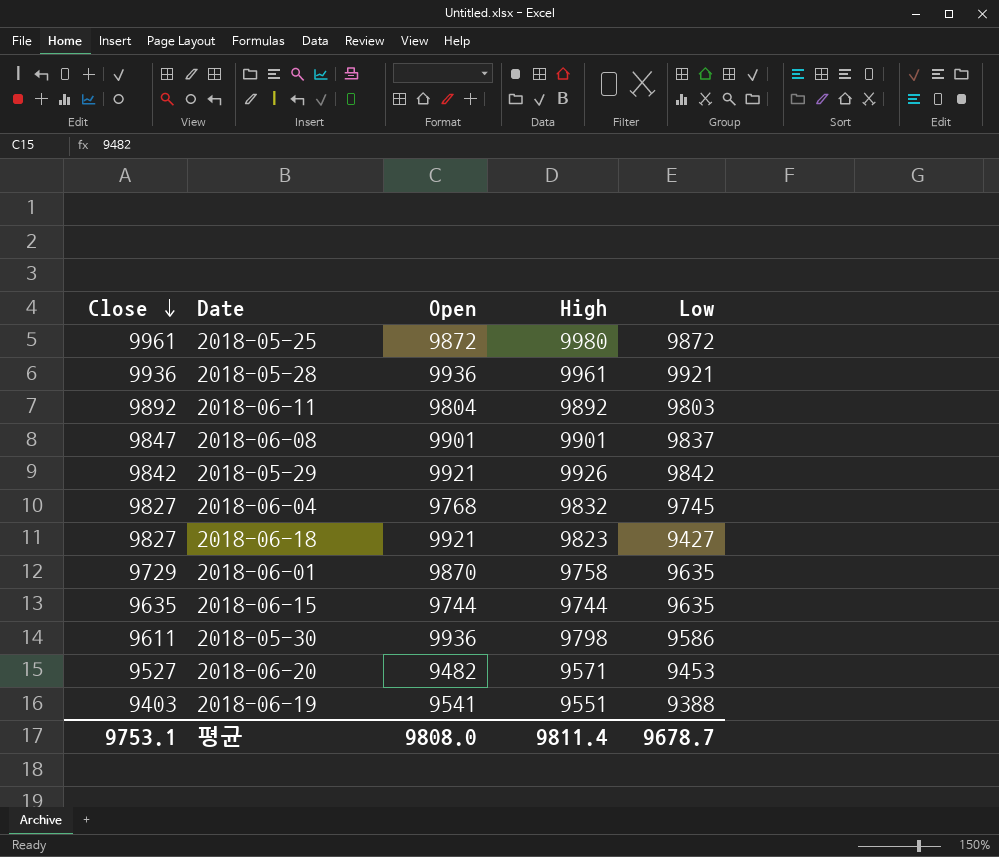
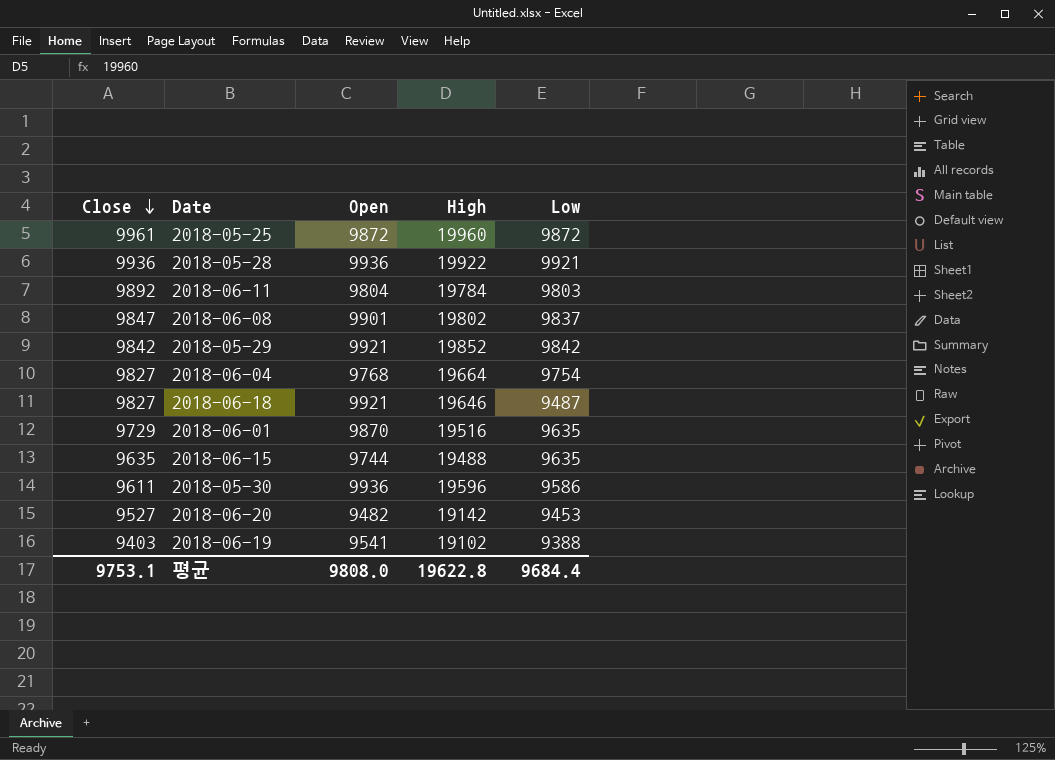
2018-05-25 | High: 9980 -> 19960
2018-05-28 | High: 9961 -> 19922
2018-06-11 | High: 9892 -> 19784
2018-06-08 | High: 9901 -> 19802
2018-05-29 | High: 9926 -> 19852
2018-06-04 | High: 9832 -> 19664
2018-06-04 | Low: 9745 -> 9754
2018-06-18 | High: 9823 -> 19646
2018-06-18 | Low: 9427 -> 9487
2018-06-01 | High: 9758 -> 19516
2018-06-15 | High: 9744 -> 19488
2018-05-30 | High: 9798 -> 19596
2018-06-20 | High: 9571 -> 19142
2018-06-19 | High: 9551 -> 19102
평균 | High: 9811.4 -> 19622.8
평균 | Low: 9678.7 -> 9684.4

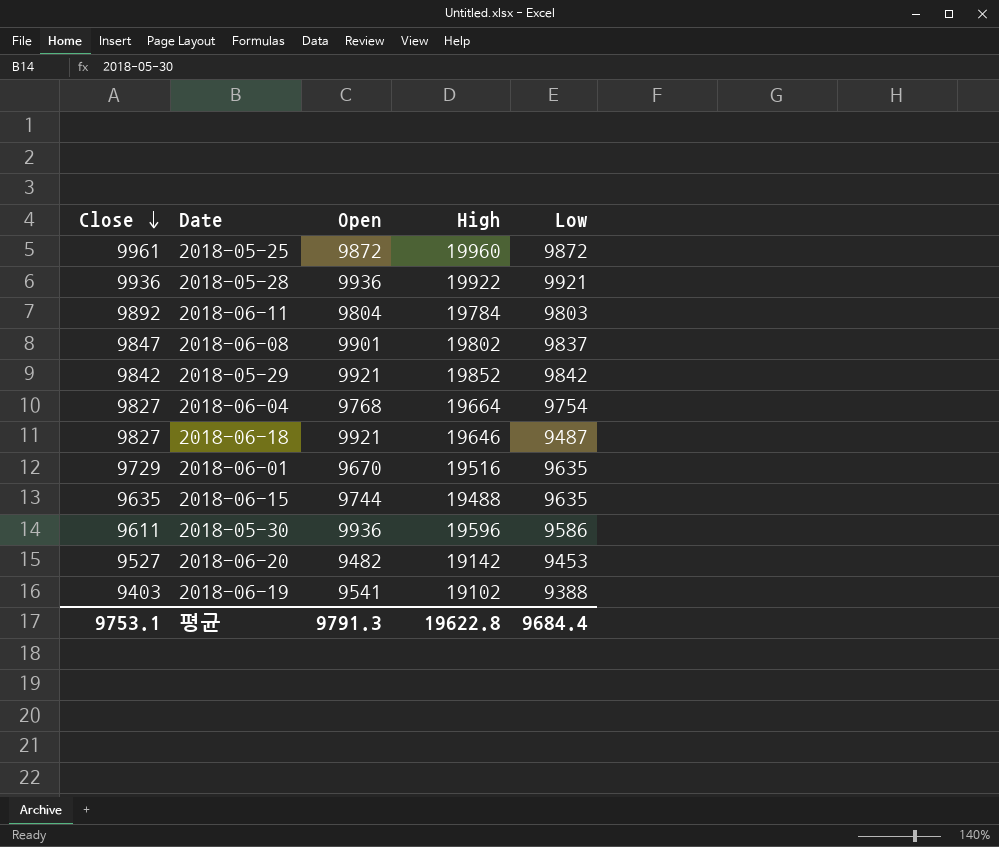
2018-06-01 | Open: 9870 -> 9670
평균 | Open: 9808.0 -> 9791.3

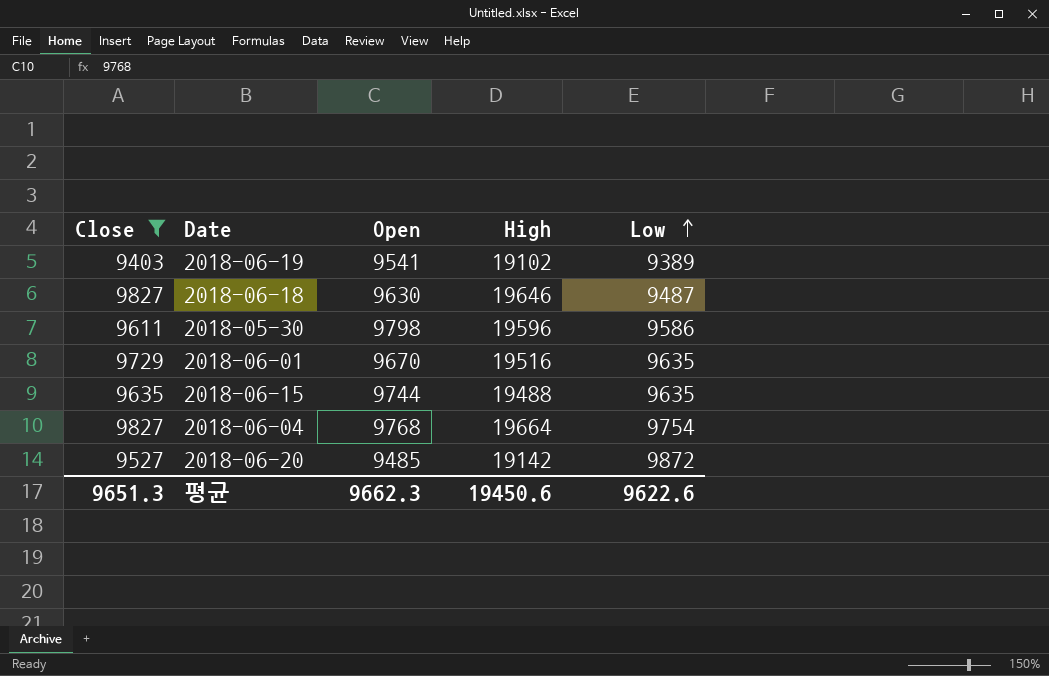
filter: none -> Close <= 9827
row order: Close descending -> Low ascending
2018-06-19 | Low: 9388 -> 9389
2018-06-18 | Open: 9921 -> 9630
2018-05-30 | Open: 9936 -> 9798
2018-06-20 | Open: 9482 -> 9485
2018-06-20 | Low: 9453 -> 9872
평균 | Close: 9753.1 -> 9651.3
평균 | Open: 9791.3 -> 9662.3
평균 | High: 19622.8 -> 19450.6
평균 | Low: 9684.4 -> 9622.6

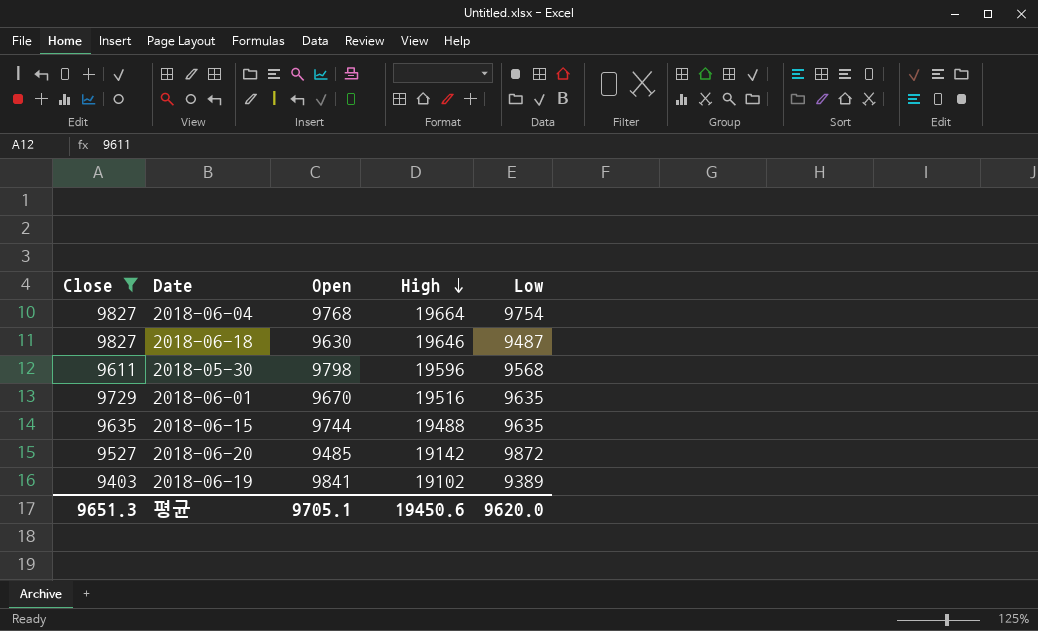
row order: Low ascending -> High descending
2018-05-30 | Low: 9586 -> 9568
2018-06-19 | Open: 9541 -> 9841
평균 | Open: 9662.3 -> 9705.1
평균 | Low: 9622.6 -> 9620.0

